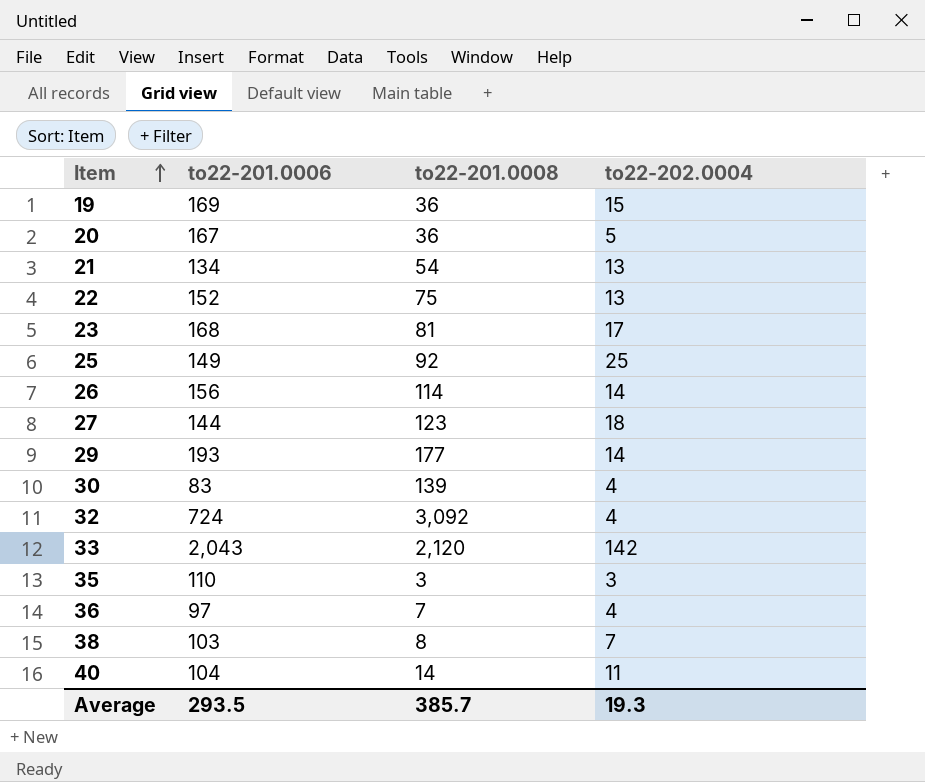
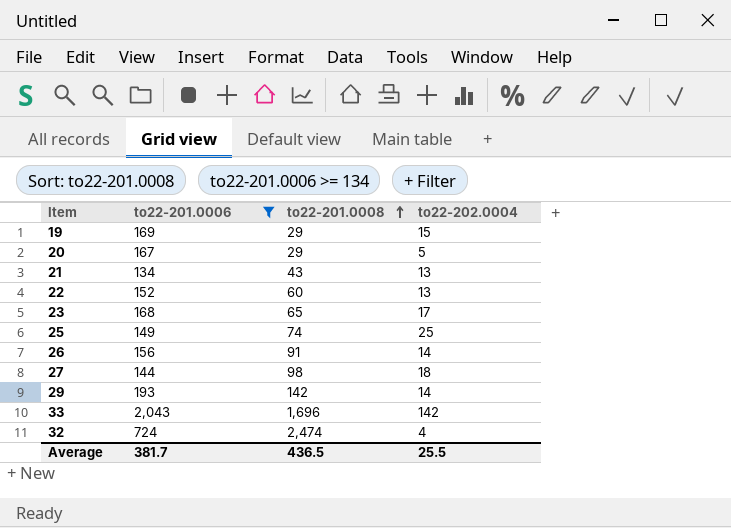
filter: none -> to22-201.0006 >= 134
row order: Item ascending -> to22-201.0008 ascending
19 | to22-201.0008: 36 -> 29
20 | to22-201.0008: 36 -> 29
21 | to22-201.0008: 54 -> 43
22 | to22-201.0008: 75 -> 60
23 | to22-201.0008: 81 -> 65
25 | to22-201.0008: 92 -> 74
26 | to22-201.0008: 114 -> 91
27 | to22-201.0008: 123 -> 98
29 | to22-201.0008: 177 -> 142
33 | to22-201.0008: 2,120 -> 1,696
32 | to22-201.0008: 3,092 -> 2,474
Average | to22-201.0006: 293.5 -> 381.7
Average | to22-201.0008: 385.7 -> 436.5
Average | to22-202.0004: 19.3 -> 25.5

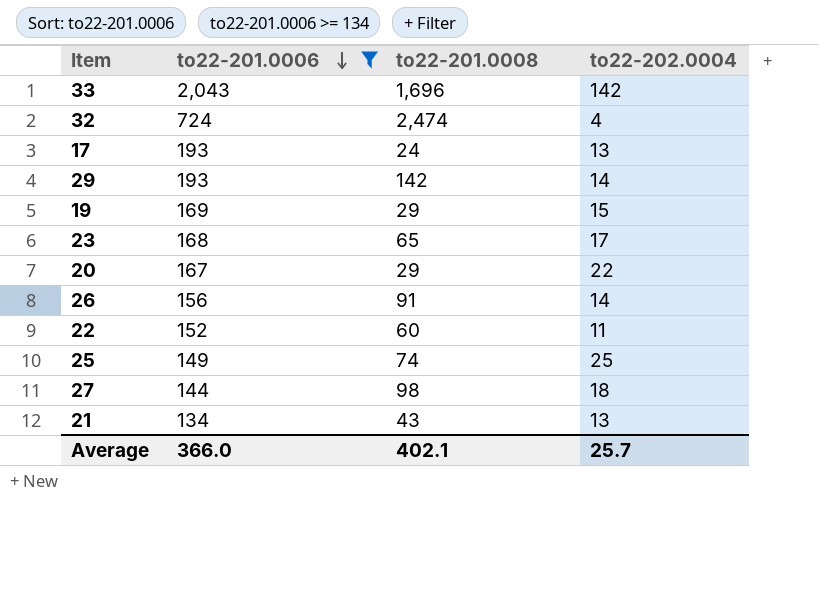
row order: to22-201.0008 ascending -> to22-201.0006 descending
row 17: none -> 193 | 24 | 13
20 | to22-202.0004: 5 -> 22
22 | to22-202.0004: 13 -> 11
Average | to22-201.0006: 381.7 -> 366.0
Average | to22-201.0008: 436.5 -> 402.1
Average | to22-202.0004: 25.5 -> 25.7

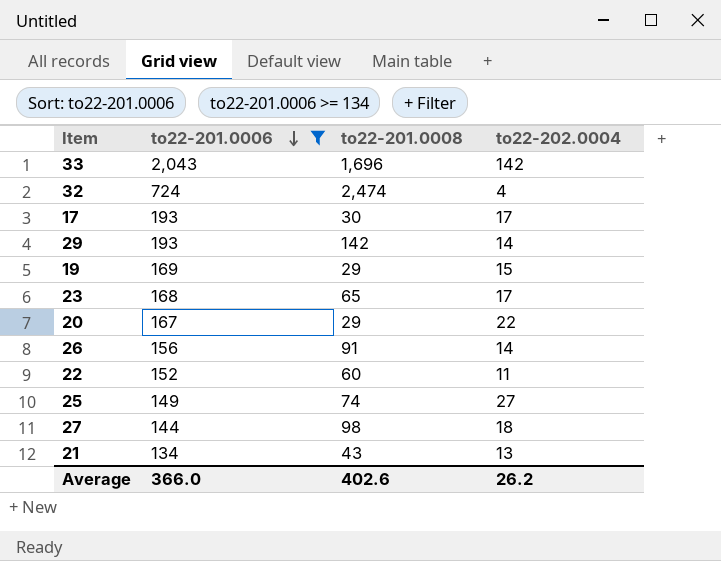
17 | to22-201.0008: 24 -> 30
17 | to22-202.0004: 13 -> 17
25 | to22-202.0004: 25 -> 27
Average | to22-201.0008: 402.1 -> 402.6
Average | to22-202.0004: 25.7 -> 26.2

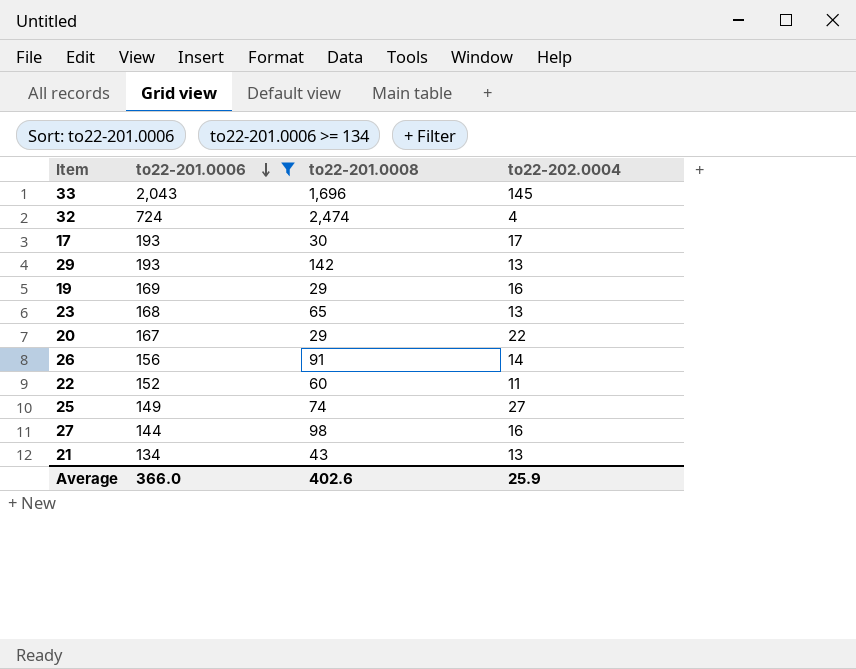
33 | to22-202.0004: 142 -> 145
29 | to22-202.0004: 14 -> 13
19 | to22-202.0004: 15 -> 16
23 | to22-202.0004: 17 -> 13
27 | to22-202.0004: 18 -> 16
Average | to22-202.0004: 26.2 -> 25.9

